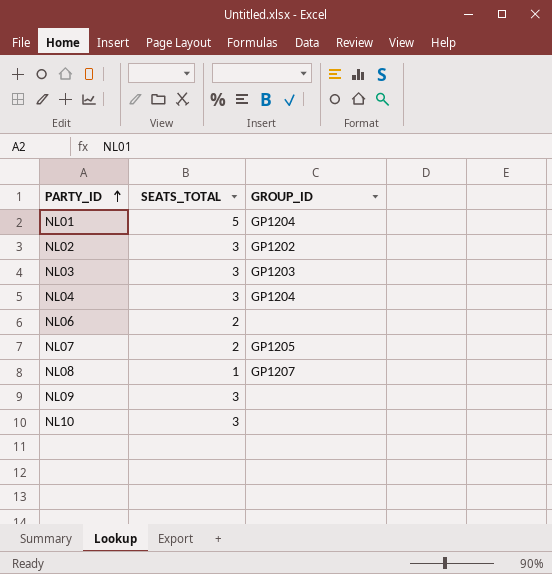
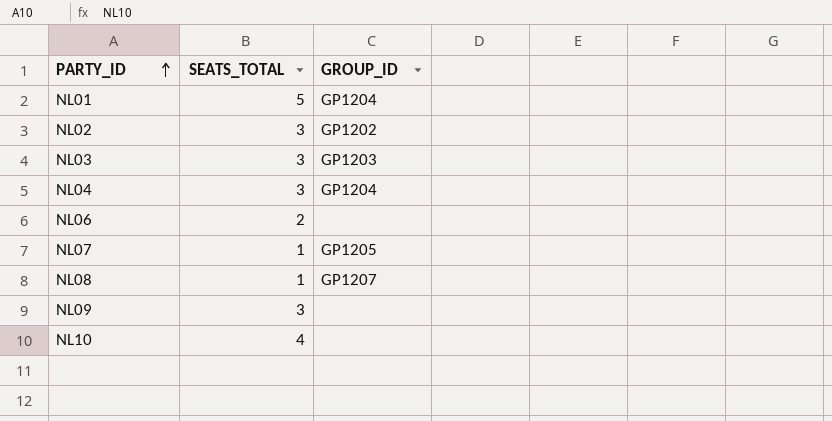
NL07 | SEATS_TOTAL: 2 -> 1
NL10 | SEATS_TOTAL: 3 -> 4

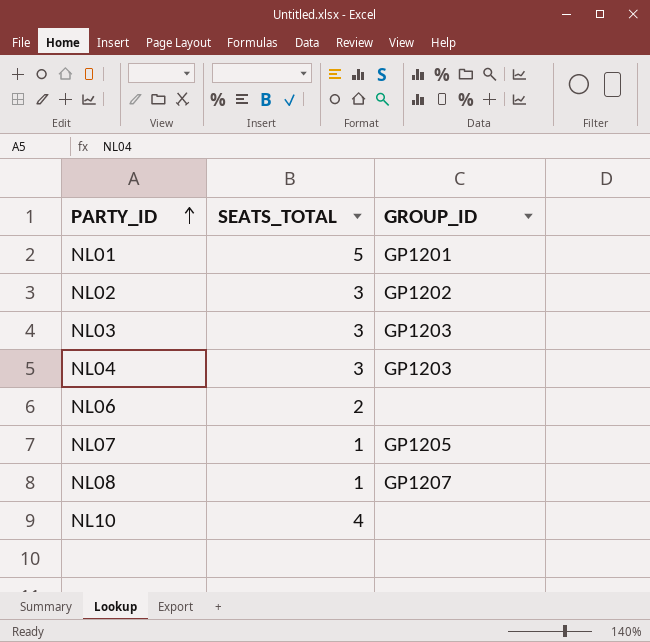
row NL09: 3 | none -> none
NL01 | GROUP_ID: GP1204 -> GP1201
NL04 | GROUP_ID: GP1204 -> GP1203

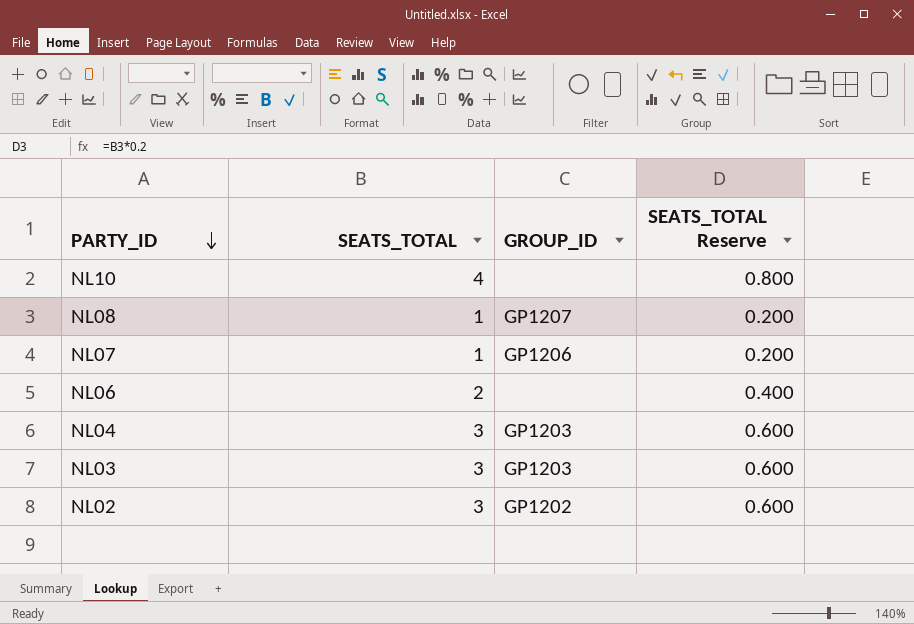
row order: PARTY_ID ascending -> PARTY_ID descending
column SEATS_TOTAL Reserve | formula: none -> [SEATS_TOTAL] * 0.2
row NL01: 5 | GP1201 -> none
NL07 | GROUP_ID: GP1205 -> GP1206

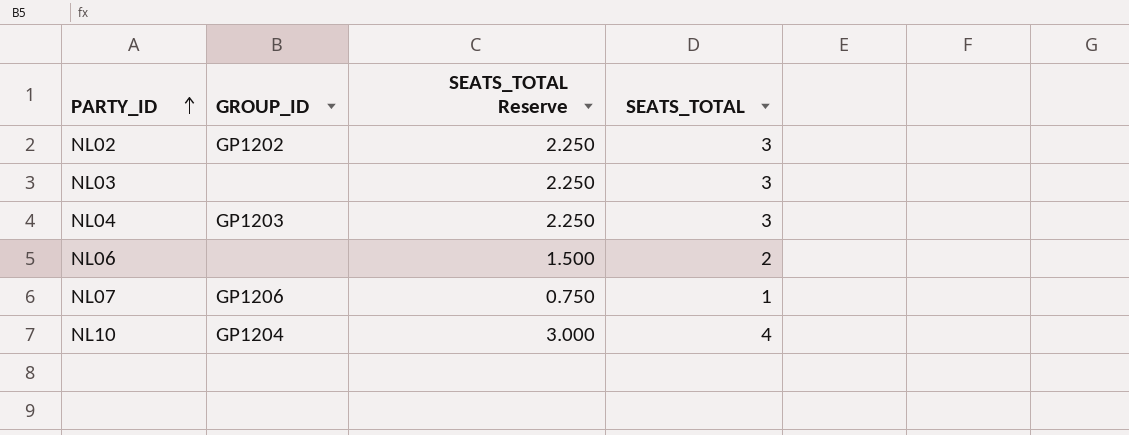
row order: PARTY_ID descending -> PARTY_ID ascending
column SEATS_TOTAL Reserve | formula: [SEATS_TOTAL] * 0.2 -> [SEATS_TOTAL] * 0.75
column SEATS_TOTAL | position: 2 -> 4
row NL08: 1 | GP1207 | 0.200 -> none
NL03 | GROUP_ID: GP1203 -> none
NL10 | GROUP_ID: none -> GP1204

